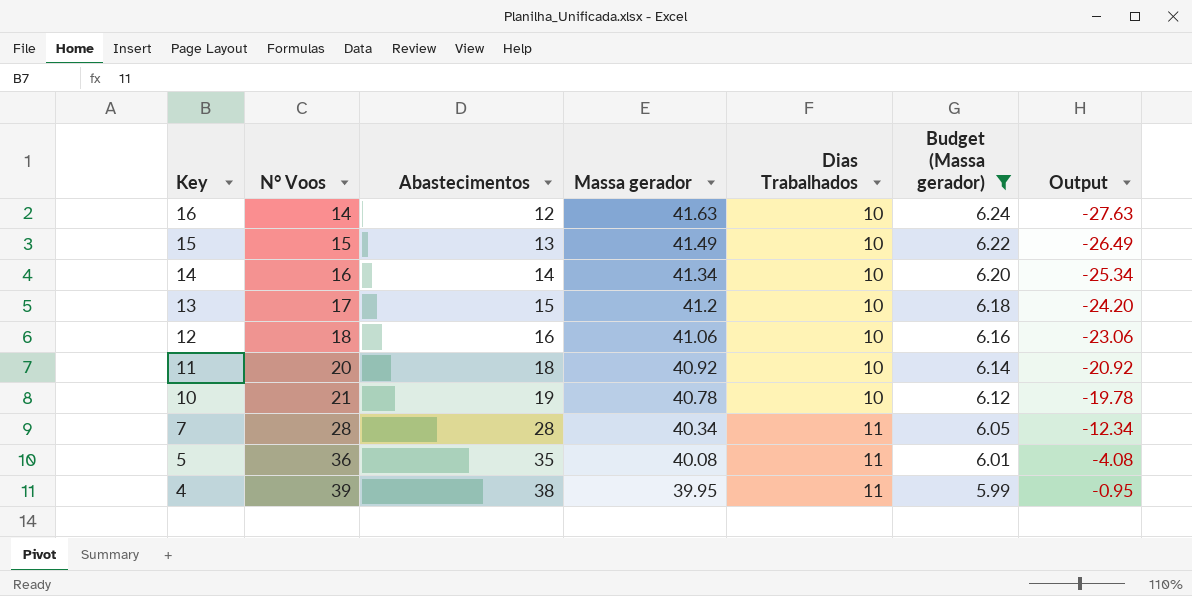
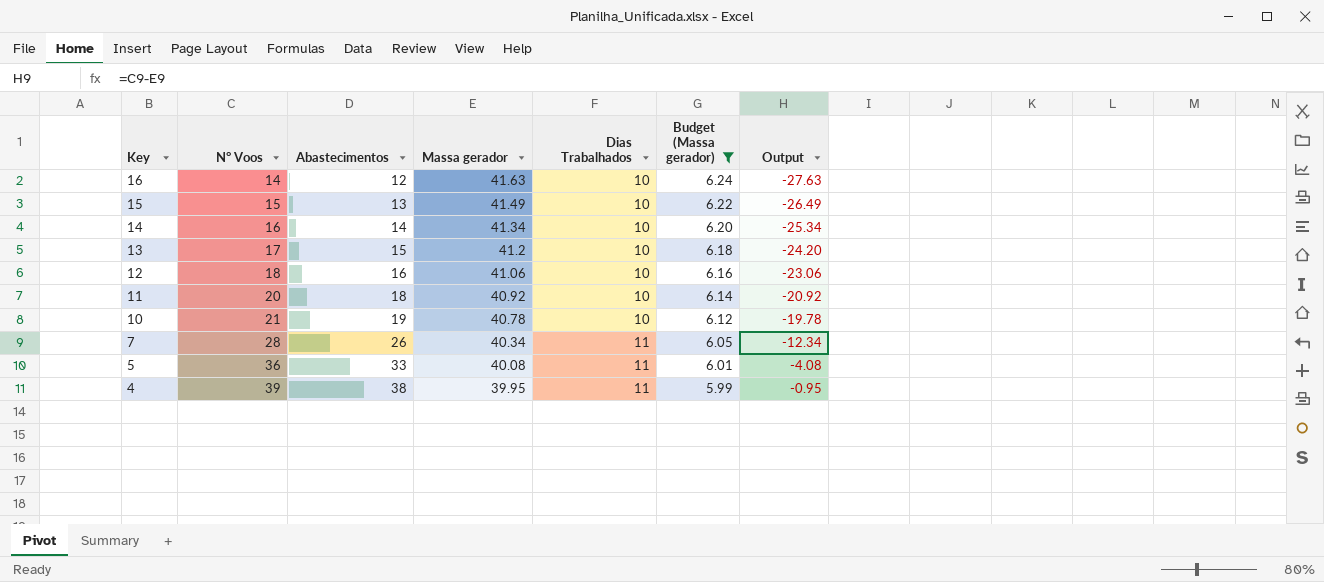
7 | Abastecimentos: 28 -> 26
5 | Abastecimentos: 35 -> 33

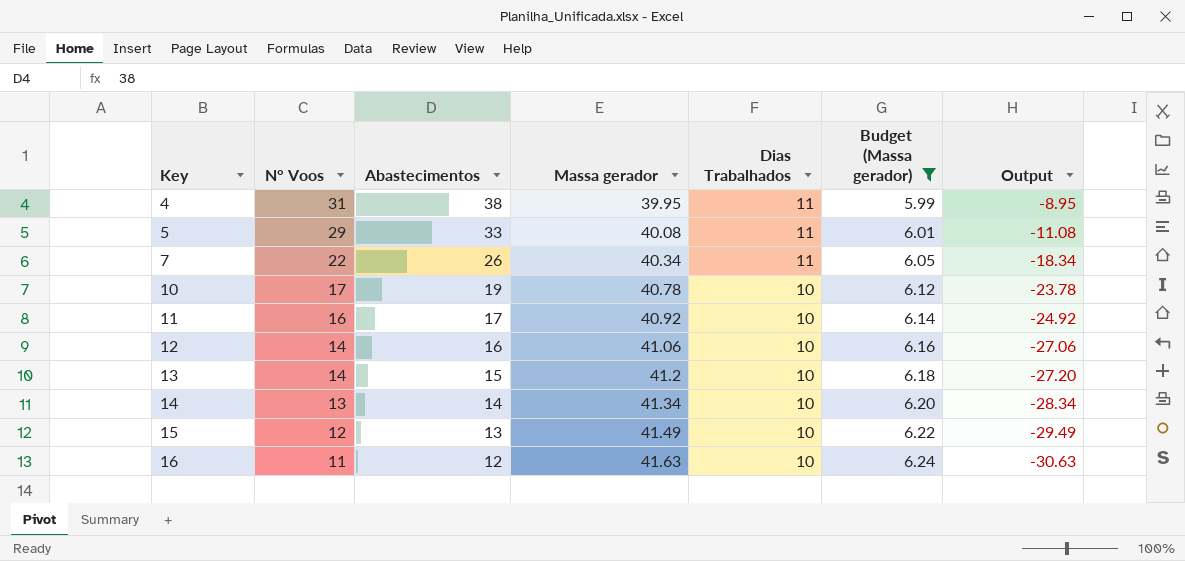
row order: Key descending -> Key ascending
4 | N° Voos: 39 -> 31
4 | Output: -0.95 -> -8.95
5 | N° Voos: 36 -> 29
5 | Output: -4.08 -> -11.08
7 | N° Voos: 28 -> 22
7 | Output: -12.34 -> -18.34
10 | N° Voos: 21 -> 17
10 | Output: -19.78 -> -23.78
11 | N° Voos: 20 -> 16
11 | Abastecimentos: 18 -> 17
11 | Output: -20.92 -> -24.92
12 | N° Voos: 18 -> 14
12 | Output: -23.06 -> -27.06
13 | N° Voos: 17 -> 14
13 | Output: -24.20 -> -27.20
14 | N° Voos: 16 -> 13
14 | Output: -25.34 -> -28.34
15 | N° Voos: 15 -> 12
15 | Output: -26.49 -> -29.49
16 | N° Voos: 14 -> 11
16 | Output: -27.63 -> -30.63

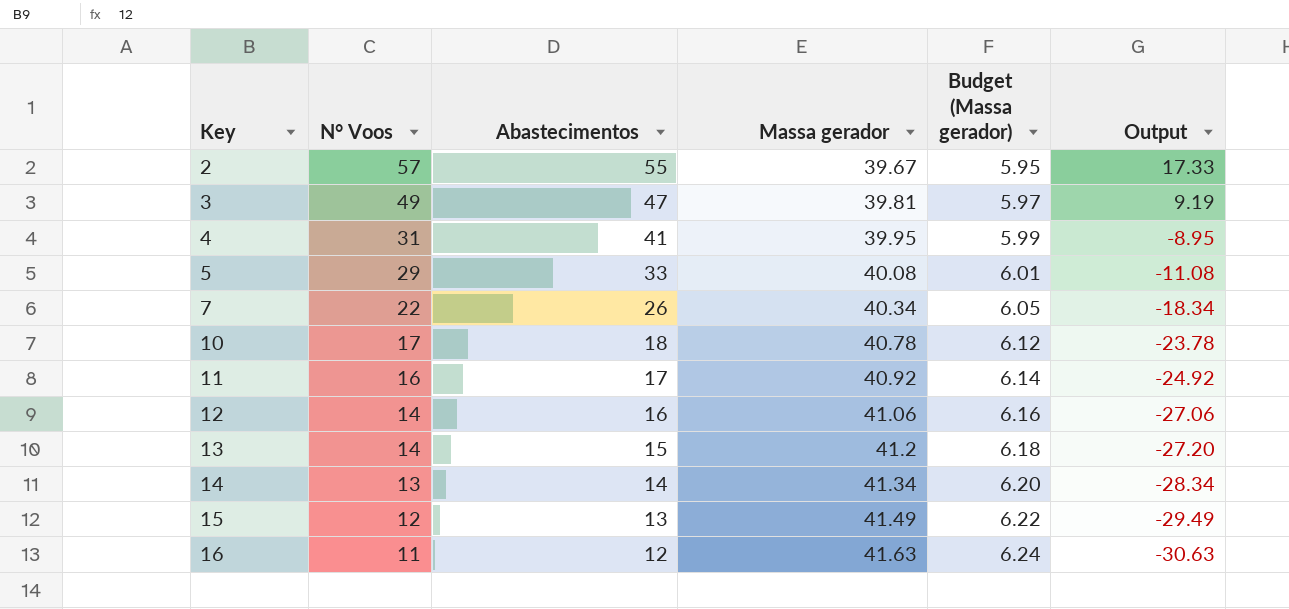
filter: Budget (Massa gerador) >= 5.99 -> none
column Dias Trabalhados | position: 5 -> none
4 | Abastecimentos: 38 -> 41
10 | Abastecimentos: 19 -> 18

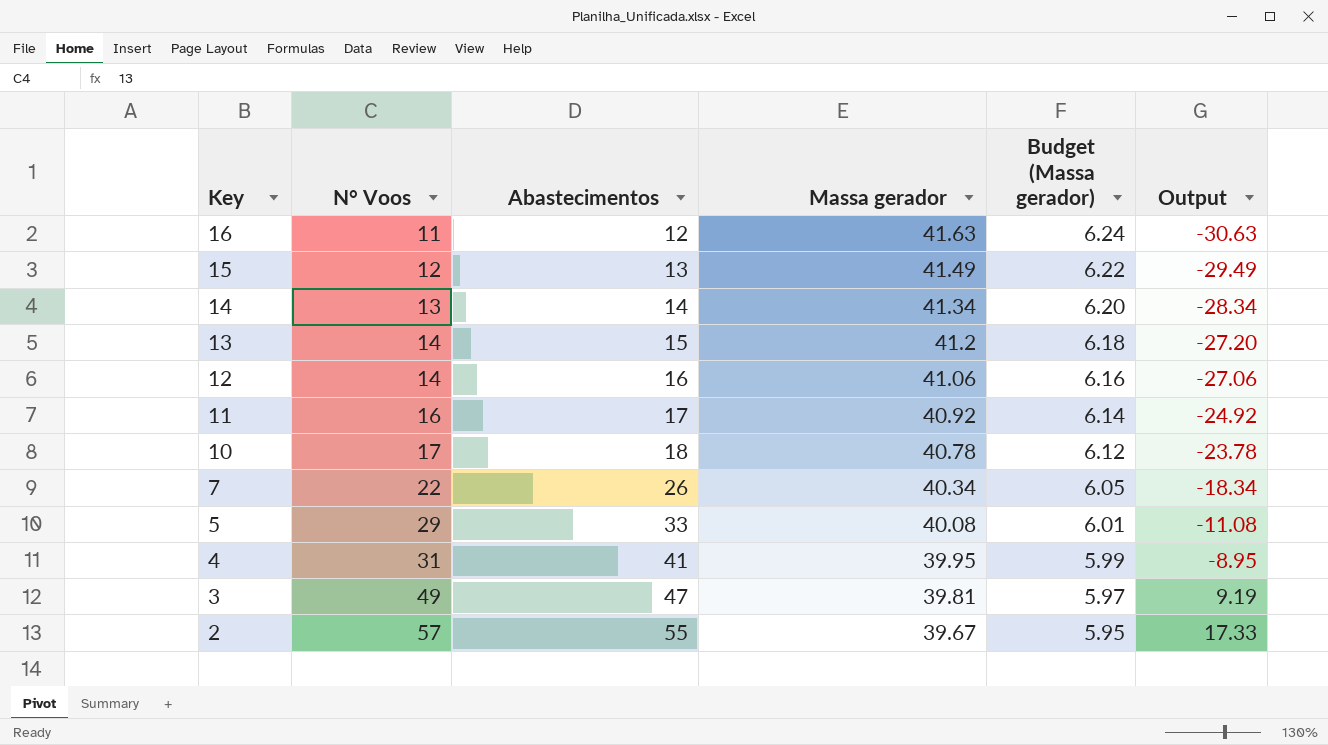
row order: Key ascending -> Key descending

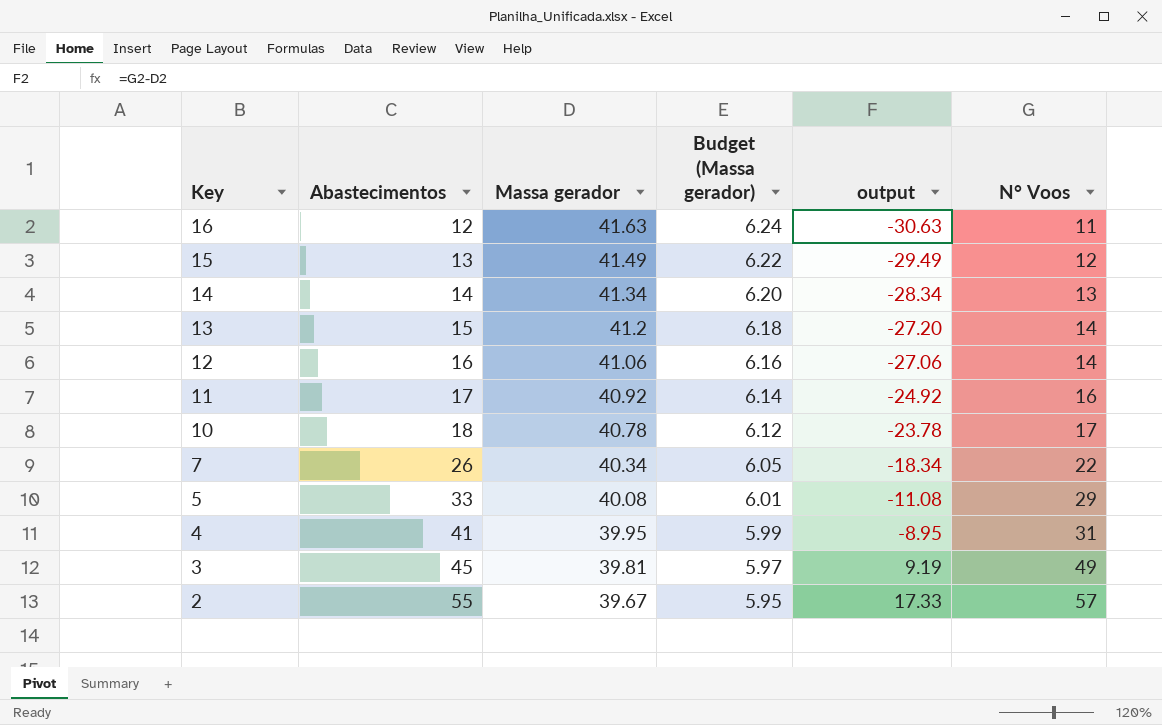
column name: Output -> output
column N° Voos | position: 2 -> 6
3 | Abastecimentos: 47 -> 45

